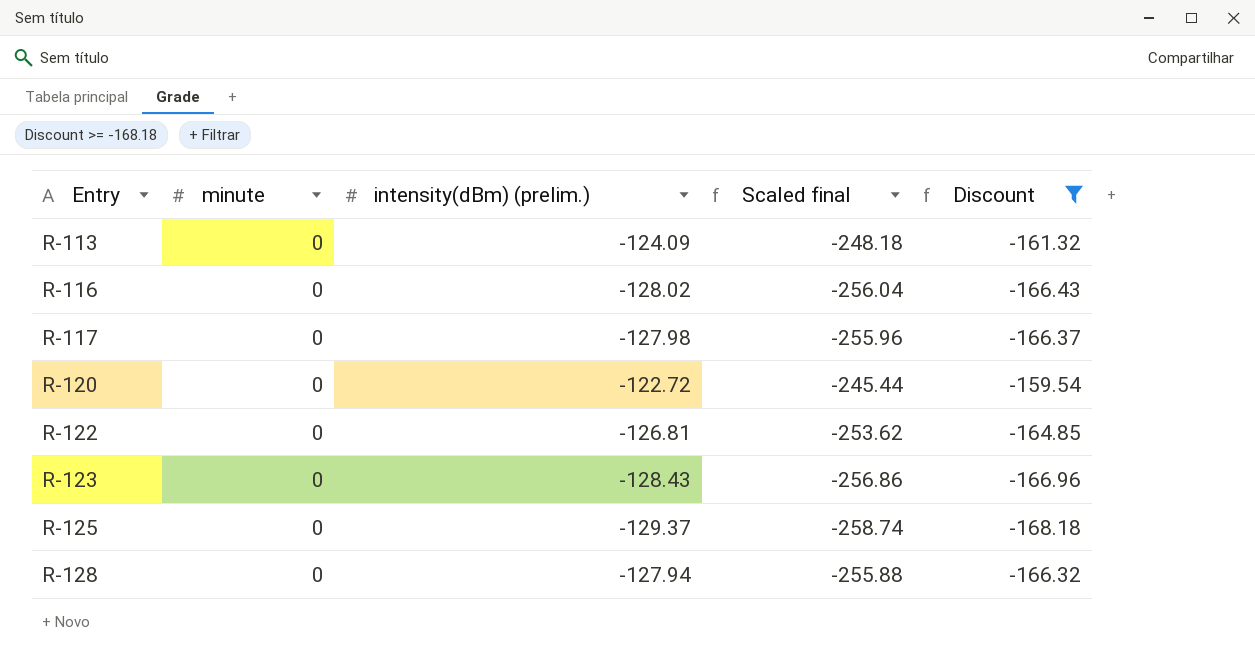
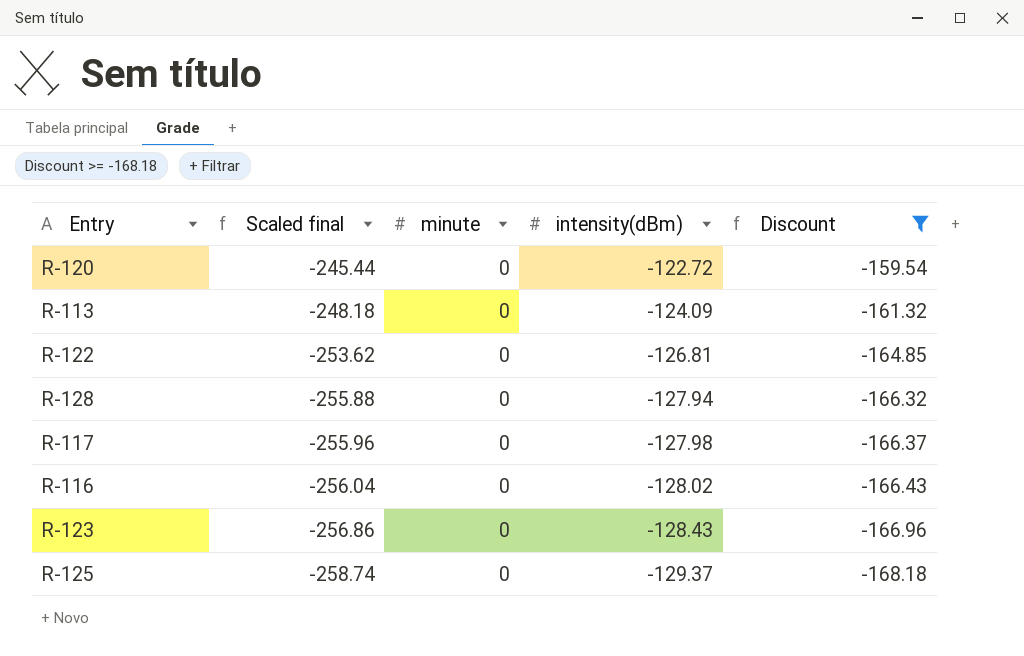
row order: Entry ascending -> Scaled final descending
column Scaled final | position: 4 -> 2
column name: intensity(dBm) (prelim.) -> intensity(dBm)

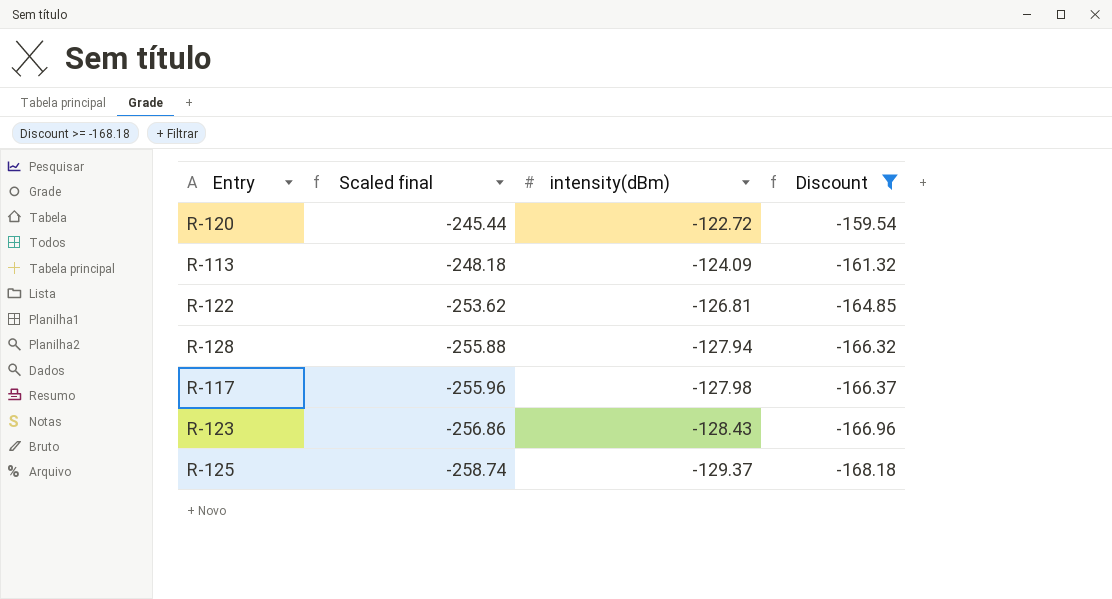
column minute | position: 3 -> none
row R-116: -256.04 | 0 | -128.02 | -166.43 -> none

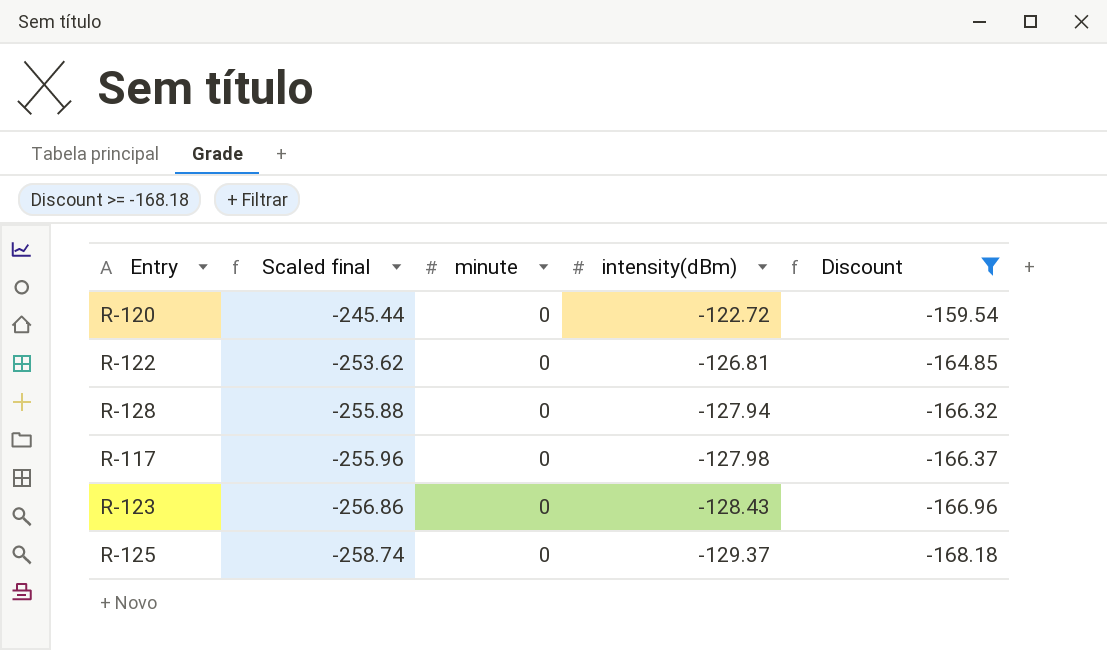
column minute | position: none -> 3
row R-113: -248.18 | -124.09 | -161.32 -> none

